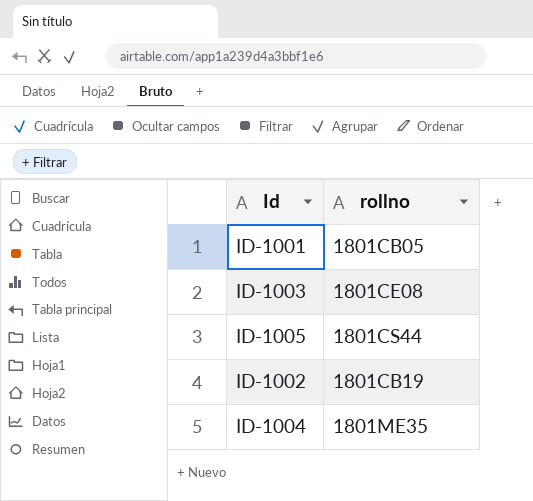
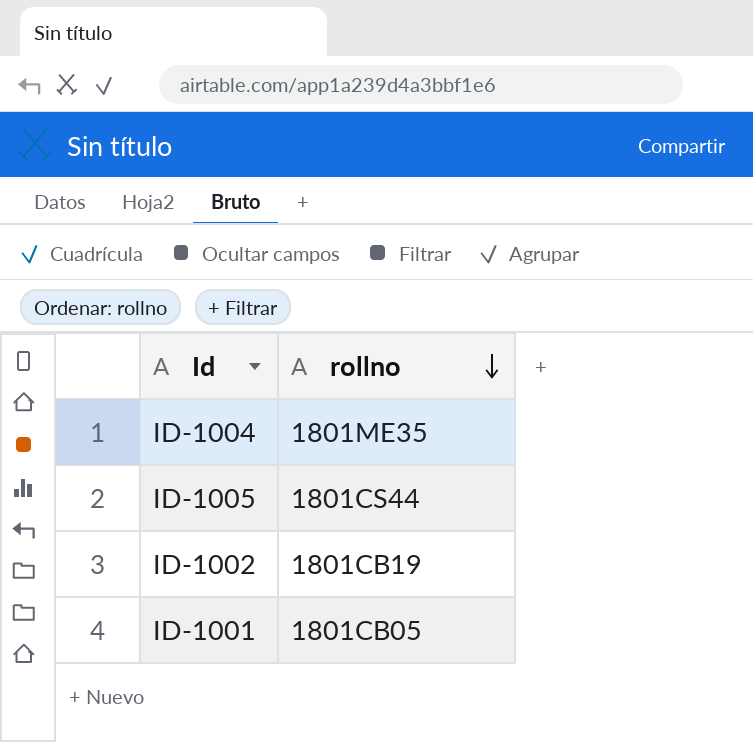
row order: none -> rollno descending
row ID-1003: 1801CE08 -> none

